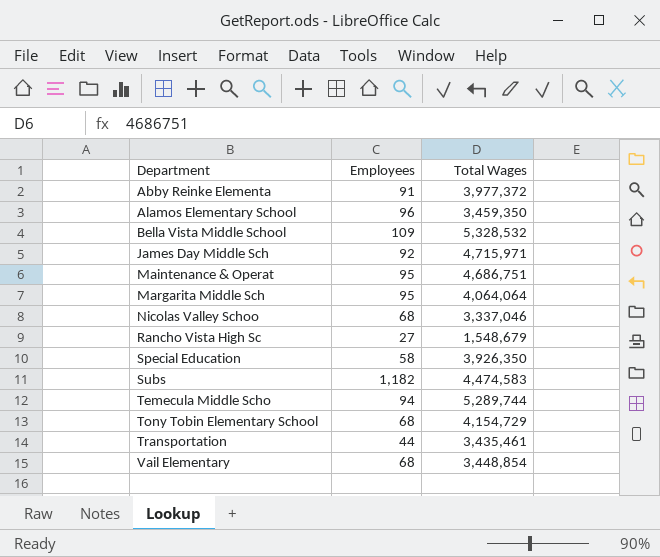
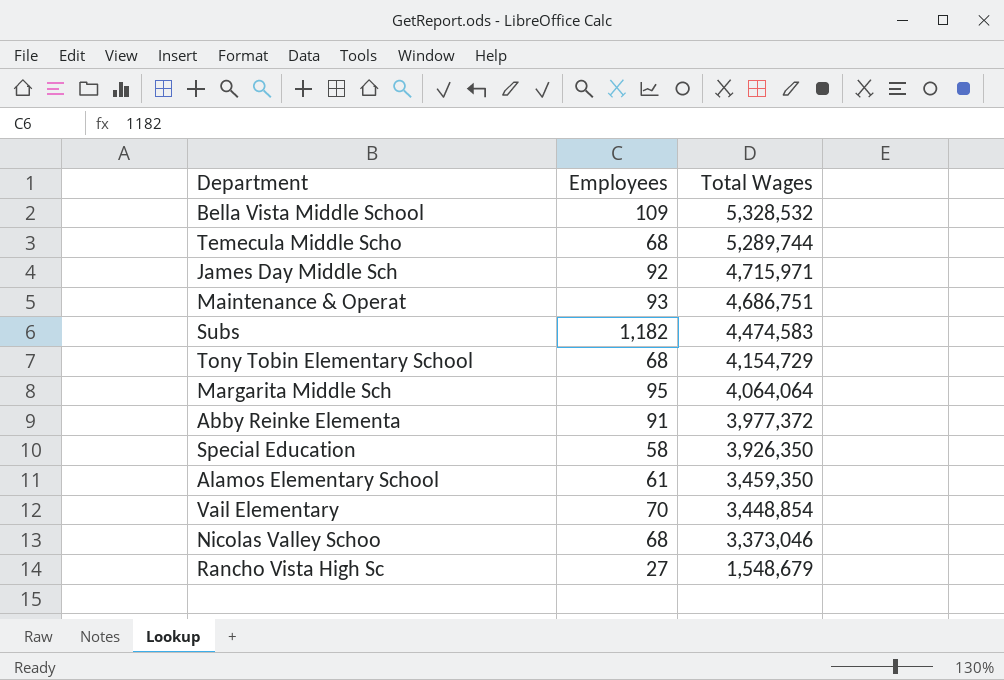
row order: Department ascending -> Total Wages descending
row Transportation: 44 | 3,435,461 -> none
Temecula Middle Scho | Employees: 94 -> 68
Maintenance & Operat | Employees: 95 -> 93
Alamos Elementary School | Employees: 96 -> 61
Vail Elementary | Employees: 68 -> 70
Nicolas Valley Schoo | Total Wages: 3,337,046 -> 3,373,046

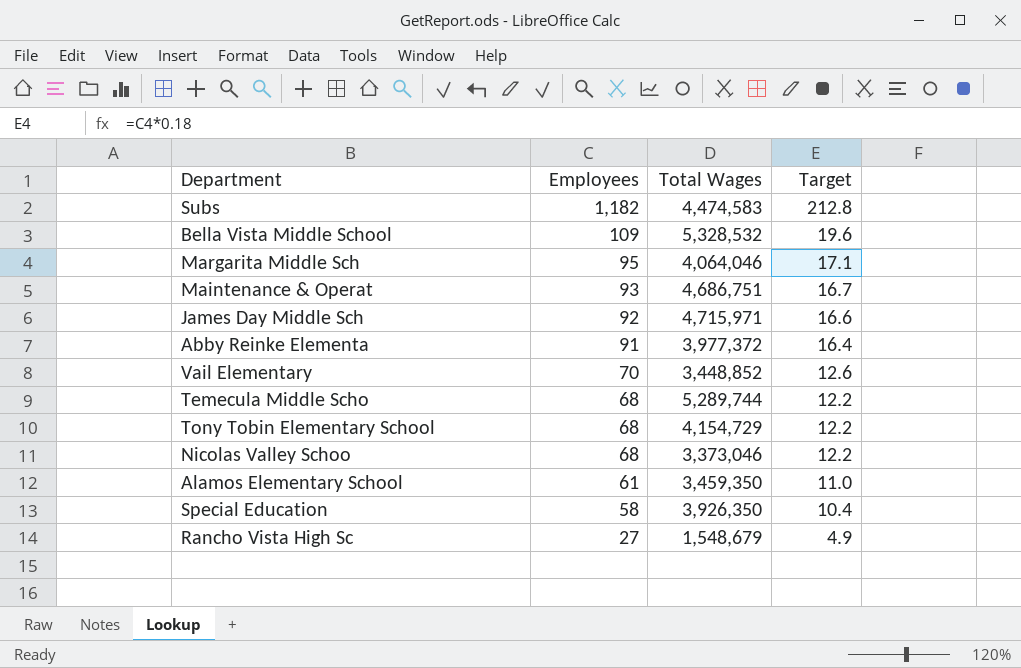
row order: Total Wages descending -> Employees descending
column Target | formula: none -> [Employees] * 0.18
Margarita Middle Sch | Total Wages: 4,064,064 -> 4,064,046
Vail Elementary | Total Wages: 3,448,854 -> 3,448,852

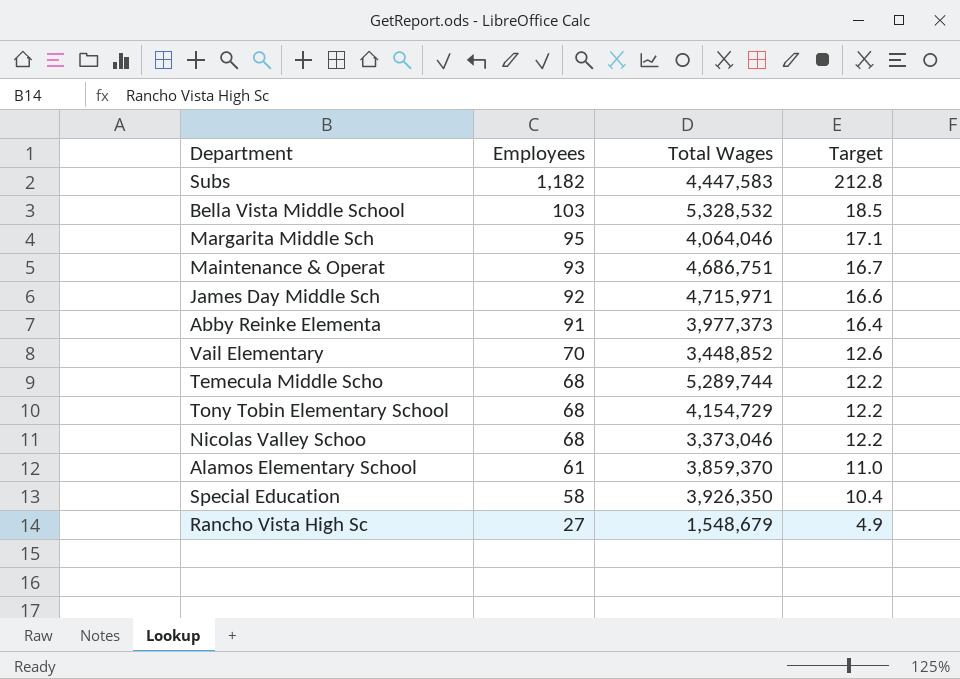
Subs | Total Wages: 4,474,583 -> 4,447,583
Bella Vista Middle School | Employees: 109 -> 103
Bella Vista Middle School | Target: 19.6 -> 18.5
Abby Reinke Elementa | Total Wages: 3,977,372 -> 3,977,373
Alamos Elementary School | Total Wages: 3,459,350 -> 3,859,370

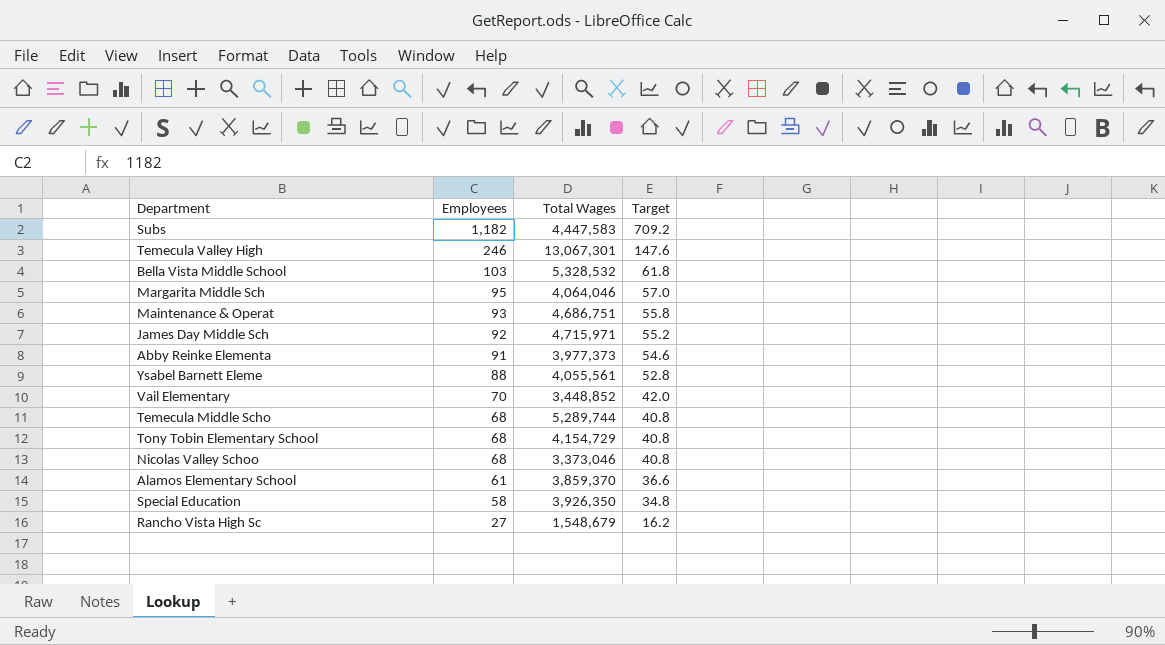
column Target | formula: [Employees] * 0.18 -> [Employees] * 0.6
row Temecula Valley High: none -> 246 | 13,067,301 | 147.6
row Ysabel Barnett Eleme: none -> 88 | 4,055,561 | 52.8

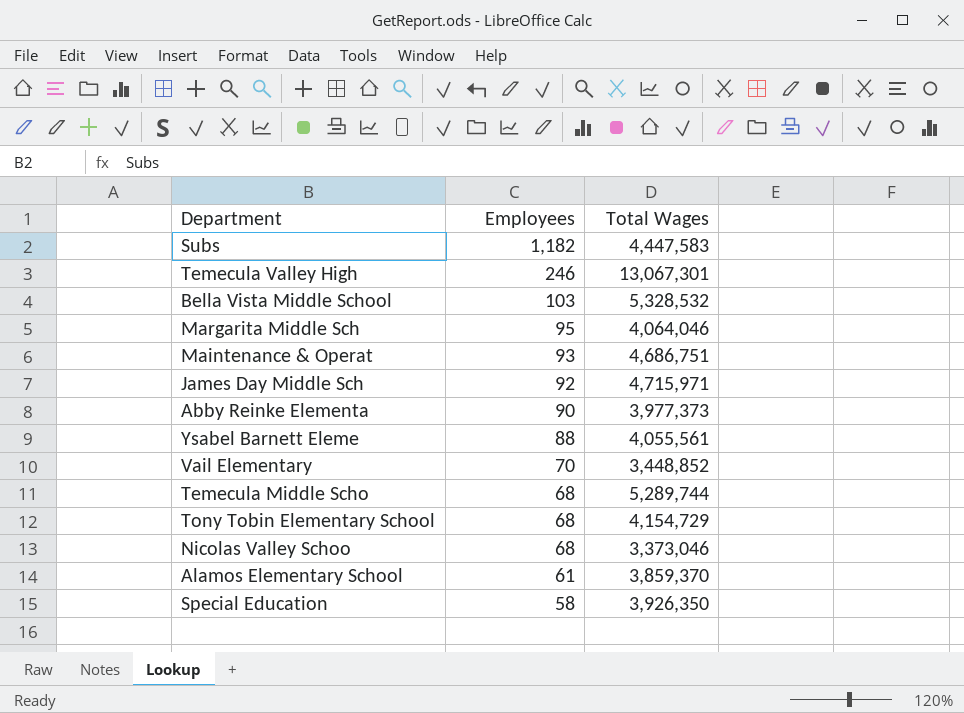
column Target | formula: [Employees] * 0.6 -> none
row Rancho Vista High Sc: 27 | 1,548,679 | 16.2 -> none
Abby Reinke Elementa | Employees: 91 -> 90

